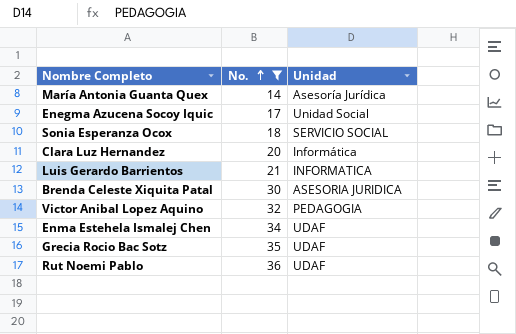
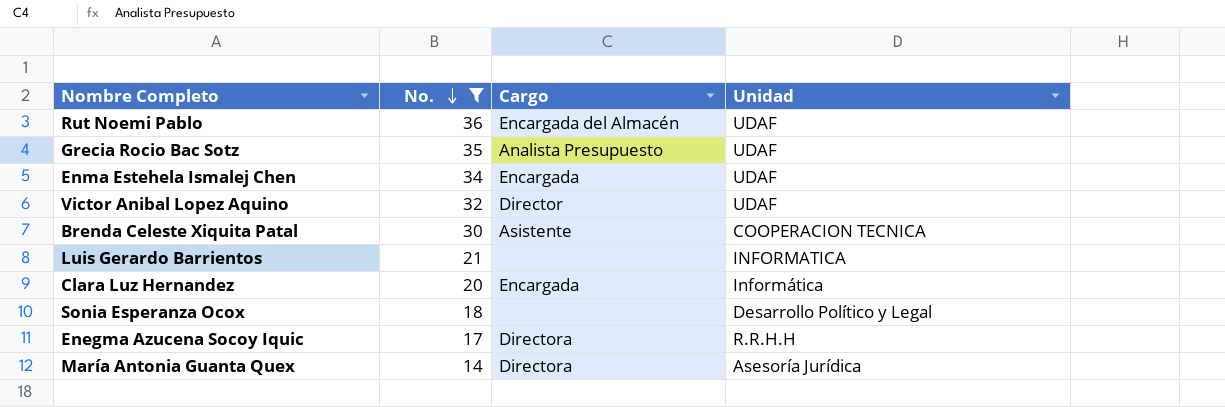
row order: No. ascending -> No. descending
column Cargo | position: none -> 3
Victor Anibal Lopez Aquino | Unidad: PEDAGOGIA -> UDAF
Brenda Celeste Xiquita Patal | Unidad: ASESORIA JURIDICA -> COOPERACION TECNICA
Sonia Esperanza Ocox | Unidad: SERVICIO SOCIAL -> Desarrollo Político y Legal
Enegma Azucena Socoy Iquic | Unidad: Unidad Social -> R.R.H.H

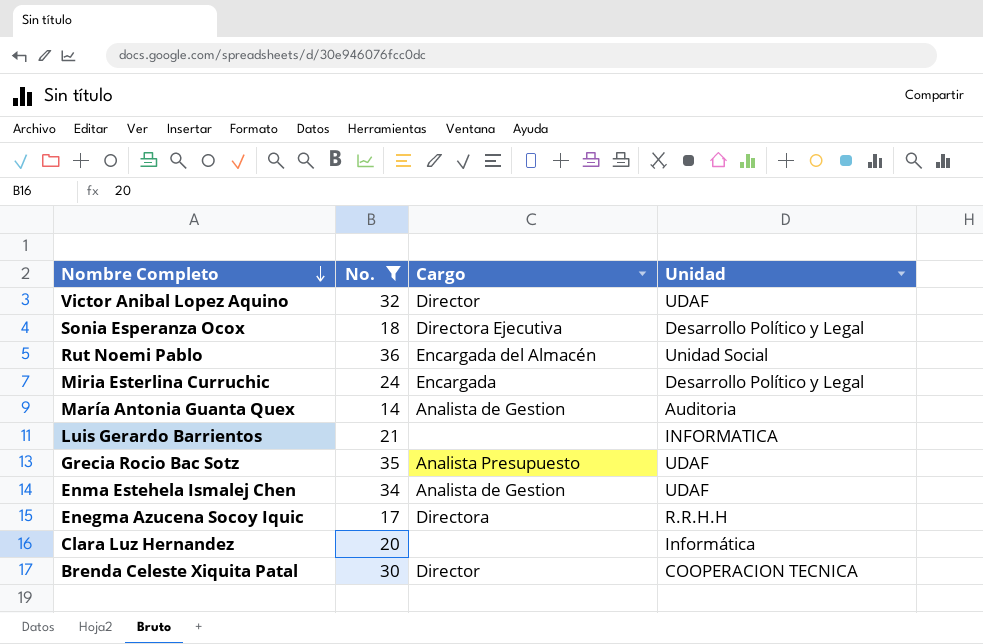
row order: No. descending -> Nombre Completo descending
Sonia Esperanza Ocox | Cargo: none -> Directora Ejecutiva
Rut Noemi Pablo | Unidad: UDAF -> Unidad Social
row Miria Esterlina Curruchic: none -> 24 | Encargada | Desarrollo Político y Legal
María Antonia Guanta Quex | Cargo: Directora -> Analista de Gestion
María Antonia Guanta Quex | Unidad: Asesoría Jurídica -> Auditoria
Enma Estehela Ismalej Chen | Cargo: Encargada -> Analista de Gestion
Clara Luz Hernandez | Cargo: Encargada -> none
Brenda Celeste Xiquita Patal | Cargo: Asistente -> Director

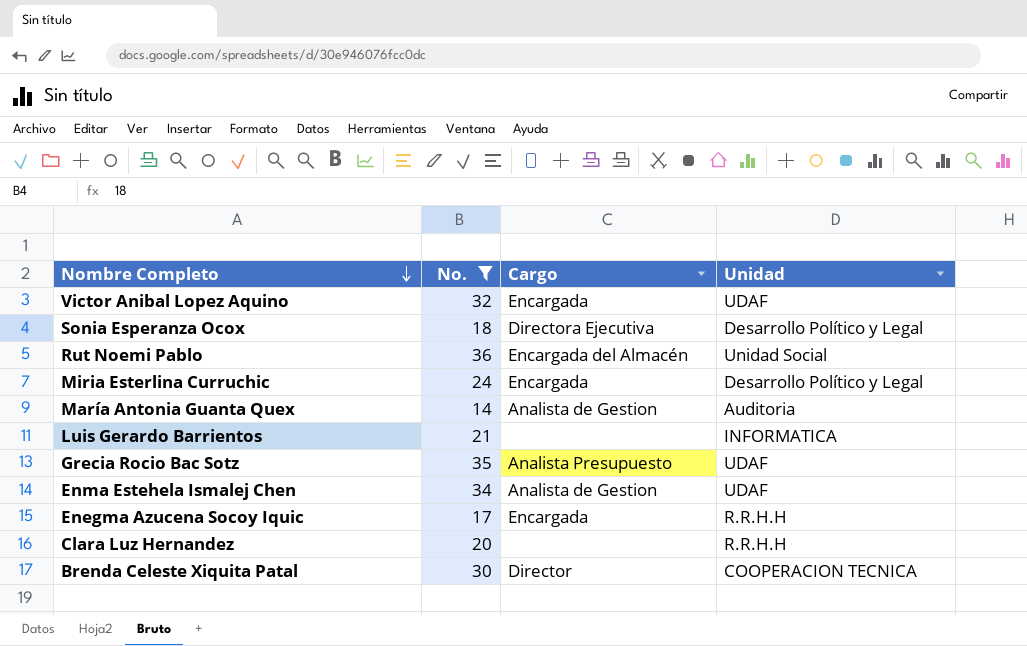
Victor Anibal Lopez Aquino | Cargo: Director -> Encargada
Enegma Azucena Socoy Iquic | Cargo: Directora -> Encargada
Clara Luz Hernandez | Unidad: Informática -> R.R.H.H

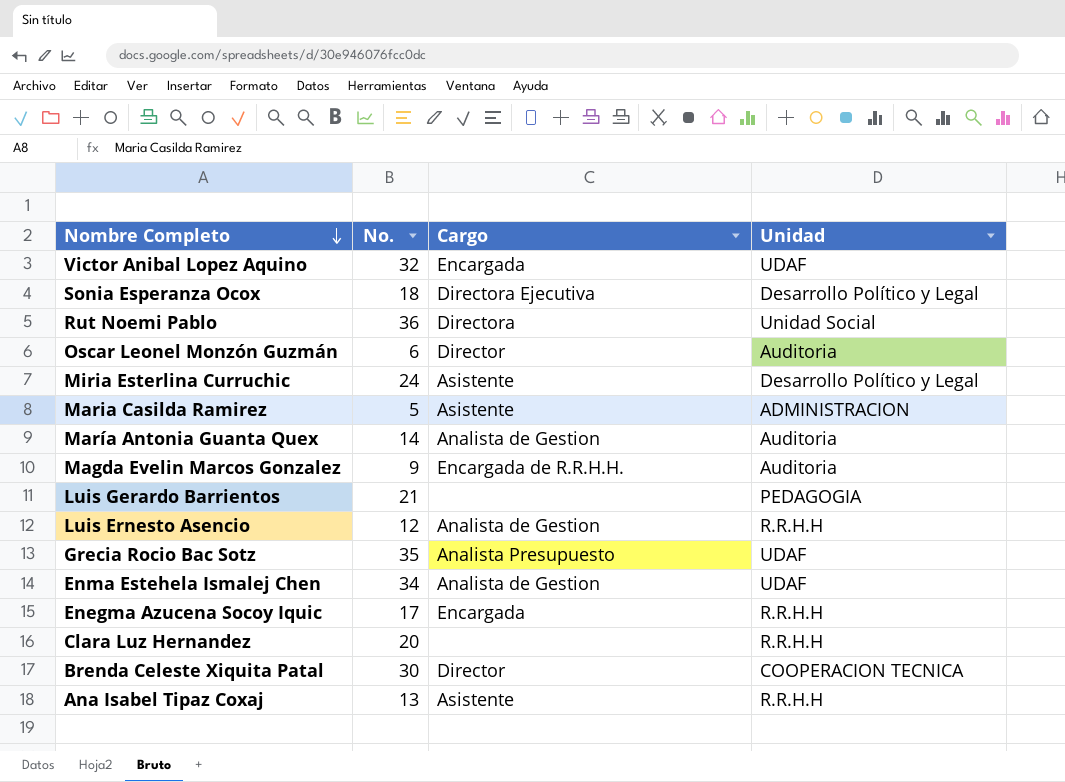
filter: No. >= 14 -> none
Rut Noemi Pablo | Cargo: Encargada del Almacén -> Directora
Miria Esterlina Curruchic | Cargo: Encargada -> Asistente
Luis Gerardo Barrientos | Unidad: INFORMATICA -> PEDAGOGIA

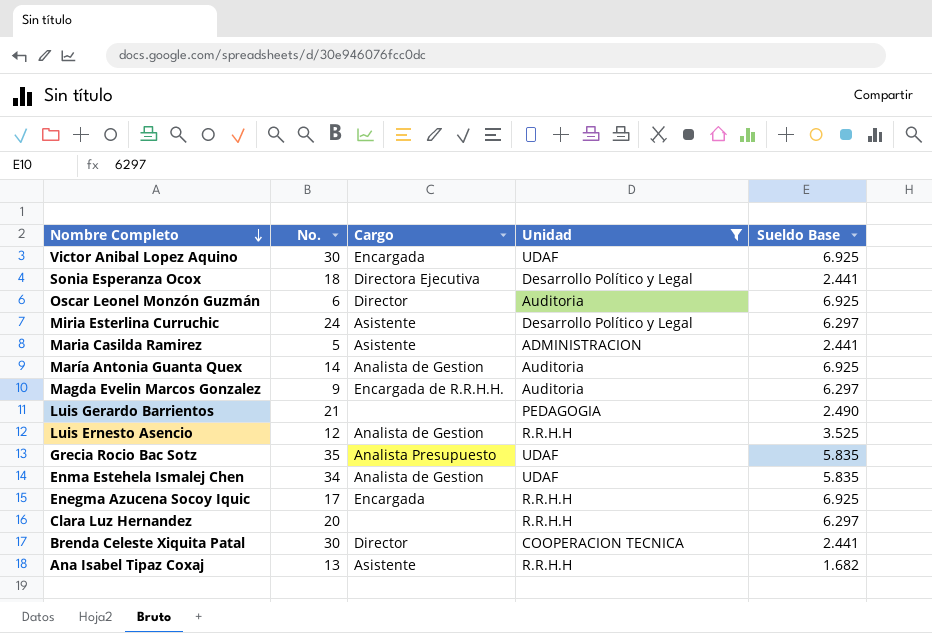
filter: none -> Unidad != Unidad Social
column Sueldo Base | position: none -> 5
Victor Anibal Lopez Aquino | No.: 32 -> 30

